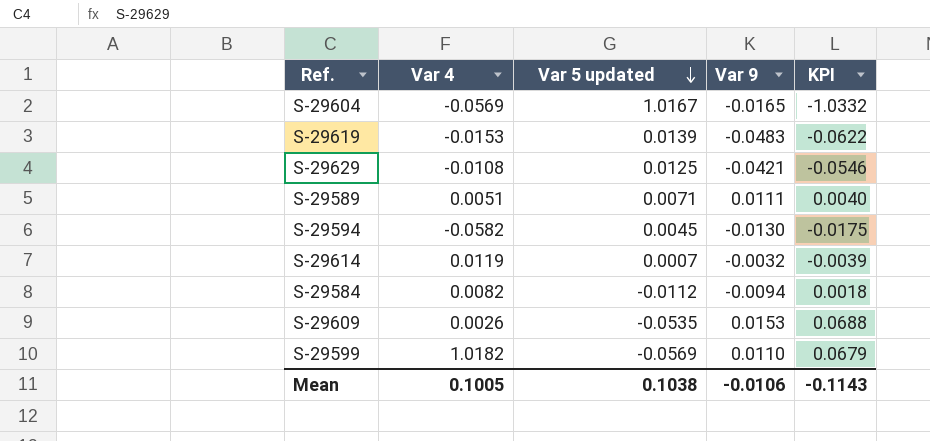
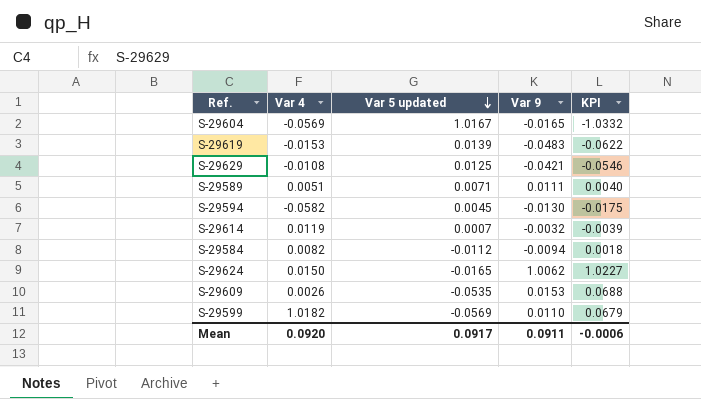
row S-29624: none -> 0.0150 | -0.0165 | 1.0062 | 1.0227
Mean | Var 4: 0.1005 -> 0.0920
Mean | Var 5 updated: 0.1038 -> 0.0917
Mean | Var 9: -0.0106 -> 0.0911
Mean | KPI: -0.1143 -> -0.0006

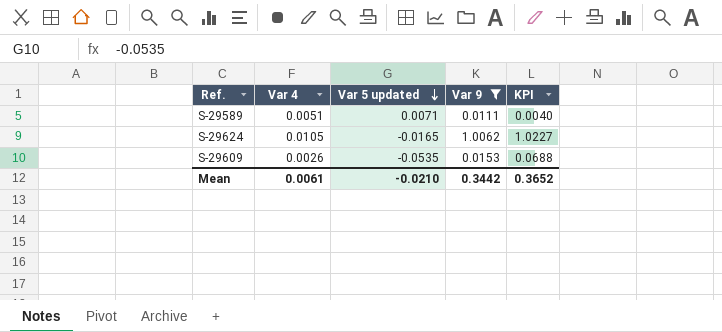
filter: none -> Var 9 >= 0.0111
S-29624 | Var 4: 0.0150 -> 0.0105
Mean | Var 4: 0.0920 -> 0.0061
Mean | Var 5 updated: 0.0917 -> -0.0210
Mean | Var 9: 0.0911 -> 0.3442
Mean | KPI: -0.0006 -> 0.3652

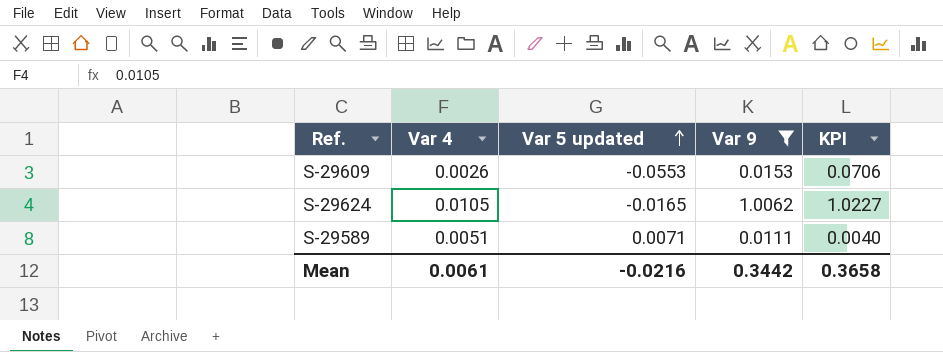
row order: Var 5 updated descending -> Var 5 updated ascending
S-29609 | Var 5 updated: -0.0535 -> -0.0553
S-29609 | KPI: 0.0688 -> 0.0706
Mean | Var 5 updated: -0.0210 -> -0.0216
Mean | KPI: 0.3652 -> 0.3658

